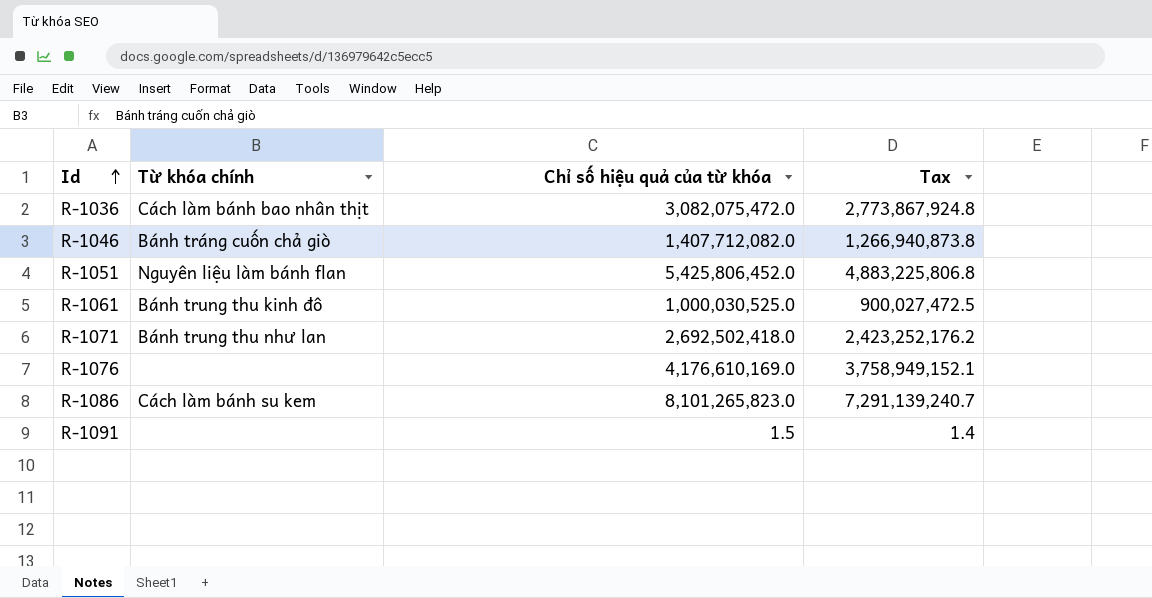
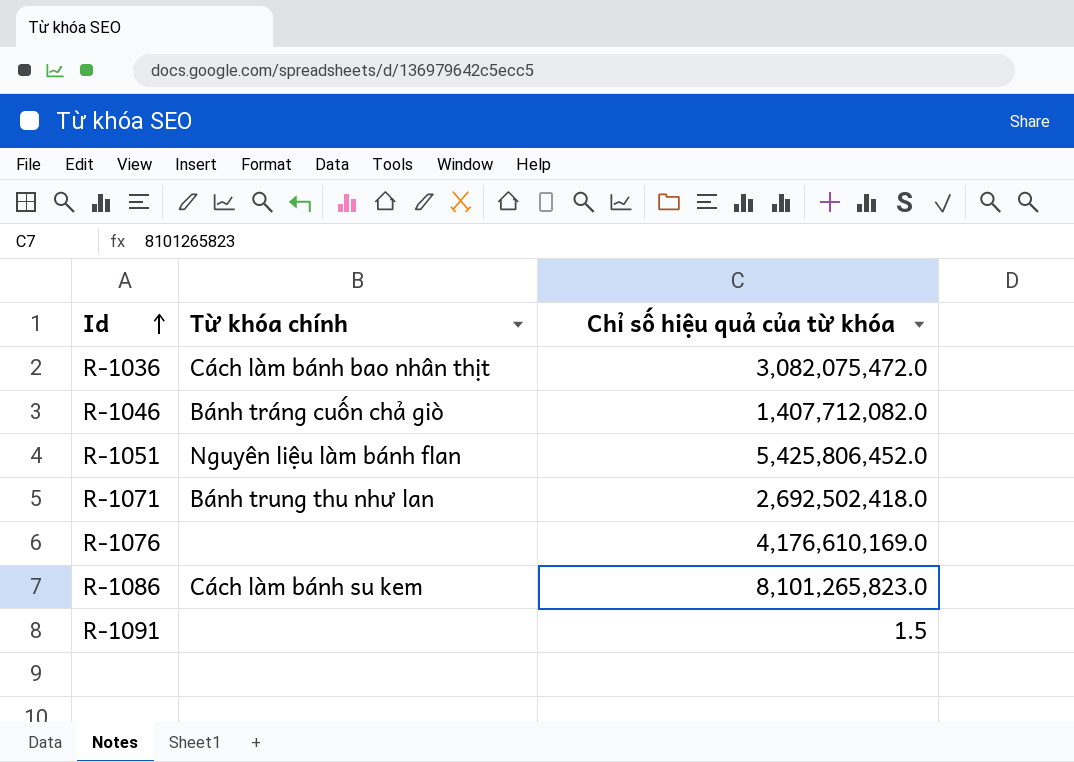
column Tax | formula: [Chỉ số hiệu quả của từ khóa] * 0.9 -> none
row R-1061: Bánh trung thu kinh đô | 1,000,030,525.0 | 900,027,472.5 -> none

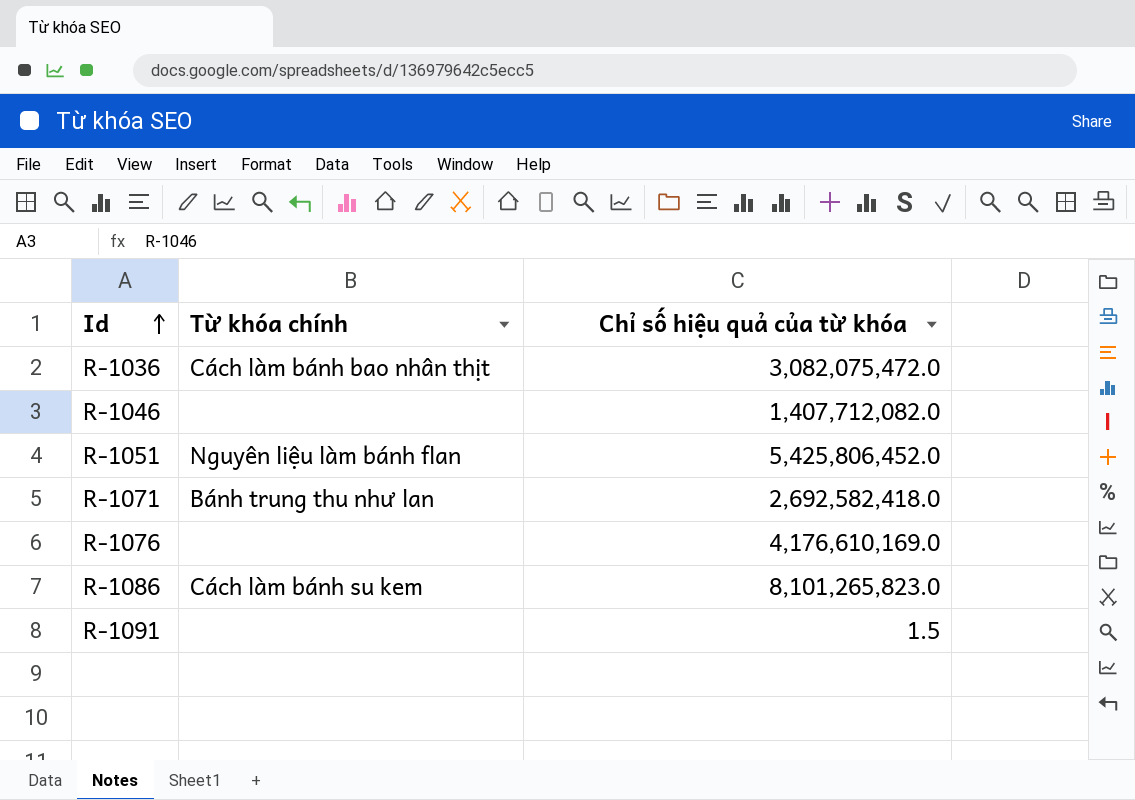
R-1046 | Từ khóa chính: Bánh tráng cuốn chả giò -> none
R-1071 | Chỉ số hiệu quả của từ khóa: 2,692,502,418.0 -> 2,692,582,418.0

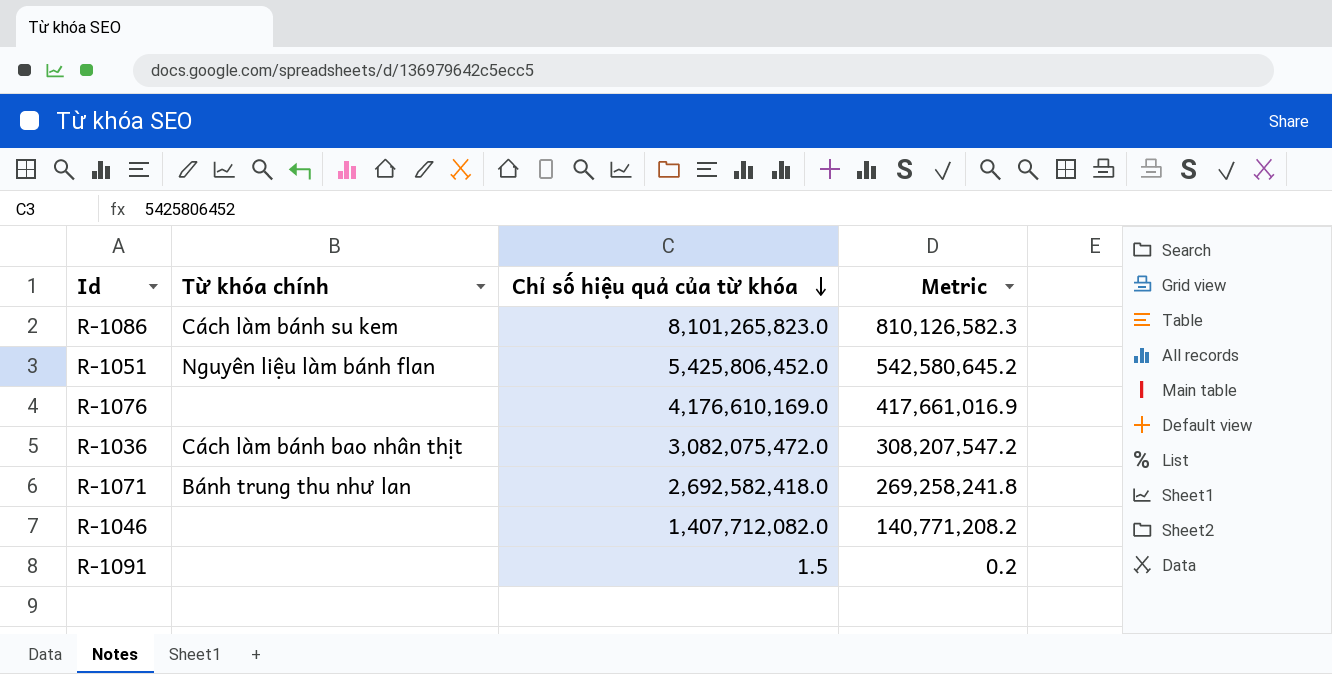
row order: Id ascending -> Chỉ số hiệu quả của từ khóa descending
column Metric | formula: none -> [Chỉ số hiệu quả của từ khóa] * 0.1

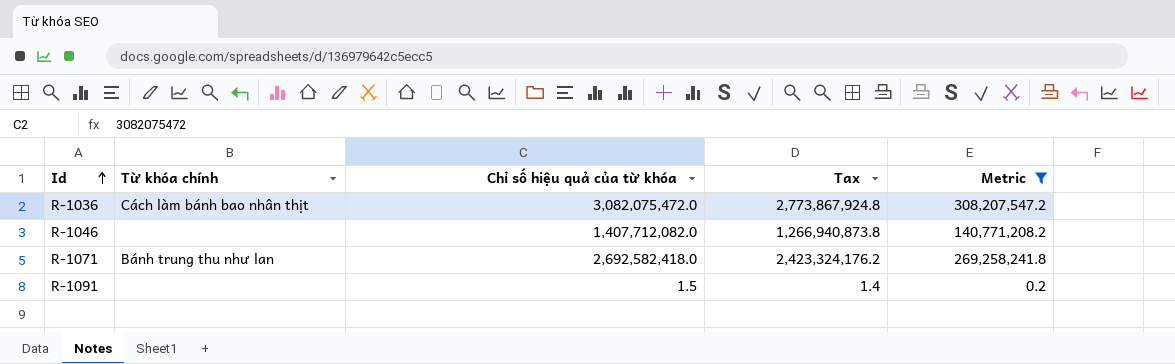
filter: none -> Metric <= 308,207,547.2
row order: Chỉ số hiệu quả của từ khóa descending -> Id ascending
column Tax | formula: none -> [Chỉ số hiệu quả của từ khóa] * 0.9

